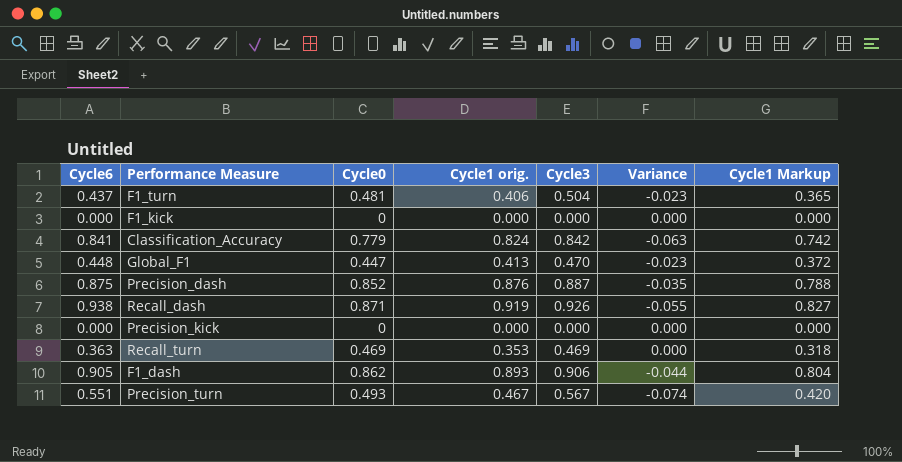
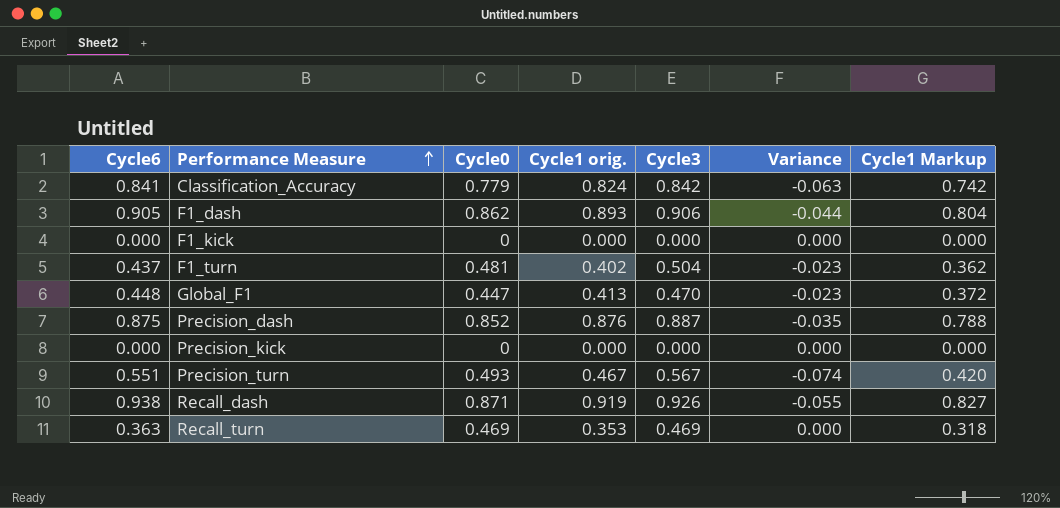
row order: none -> Performance Measure ascending
F1_turn | Cycle1 orig.: 0.406 -> 0.402
F1_turn | Cycle1 Markup: 0.365 -> 0.362

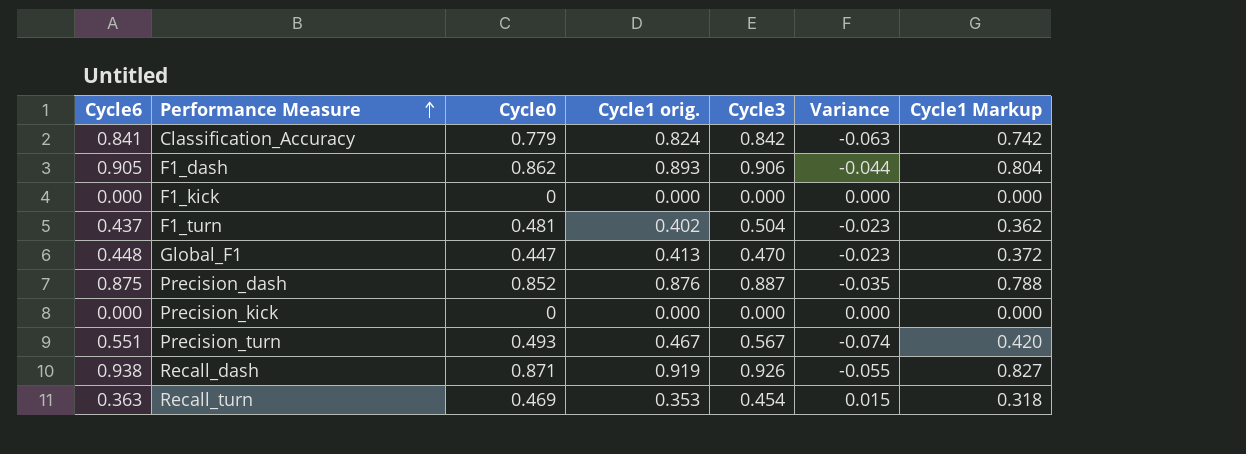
Recall_turn | Cycle3: 0.469 -> 0.454
Recall_turn | Variance: 0.000 -> 0.015

